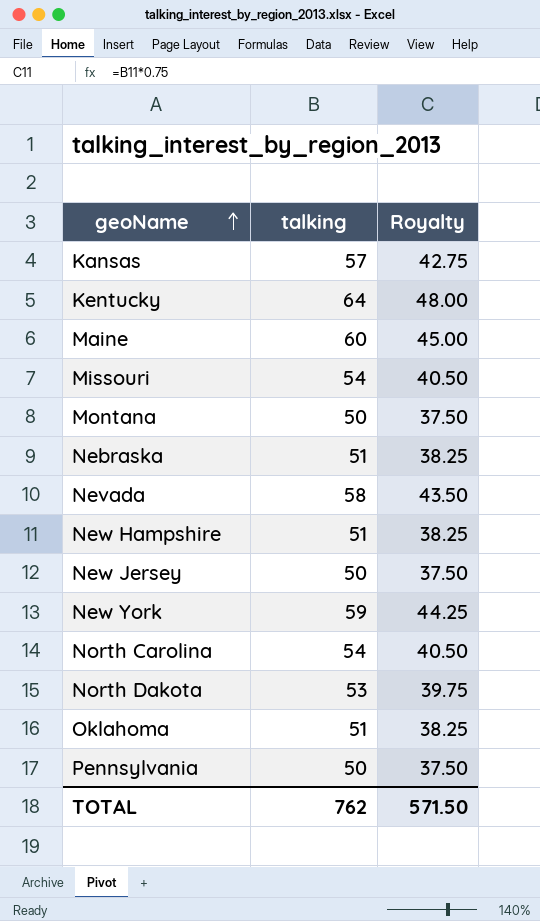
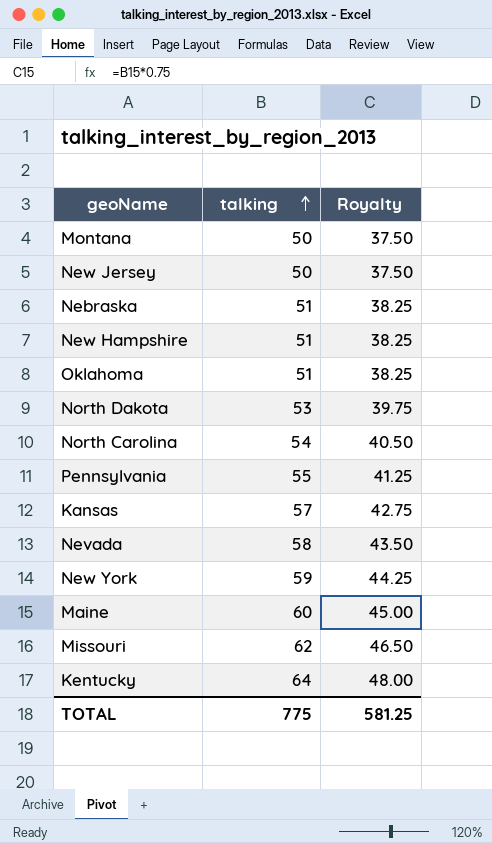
row order: geoName ascending -> talking ascending
Pennsylvania | talking: 50 -> 55
Pennsylvania | Royalty: 37.50 -> 41.25
Missouri | talking: 54 -> 62
Missouri | Royalty: 40.50 -> 46.50
TOTAL | talking: 762 -> 775
TOTAL | Royalty: 571.50 -> 581.25

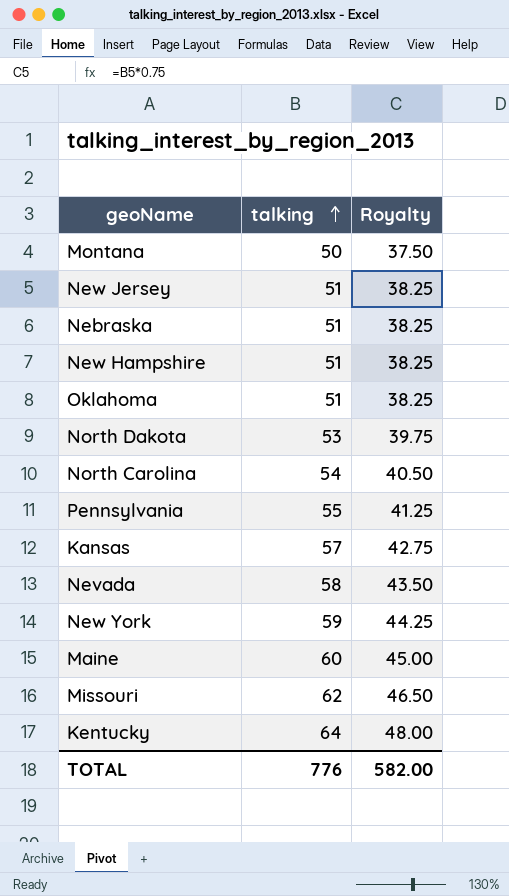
New Jersey | talking: 50 -> 51
New Jersey | Royalty: 37.50 -> 38.25
TOTAL | talking: 775 -> 776
TOTAL | Royalty: 581.25 -> 582.00

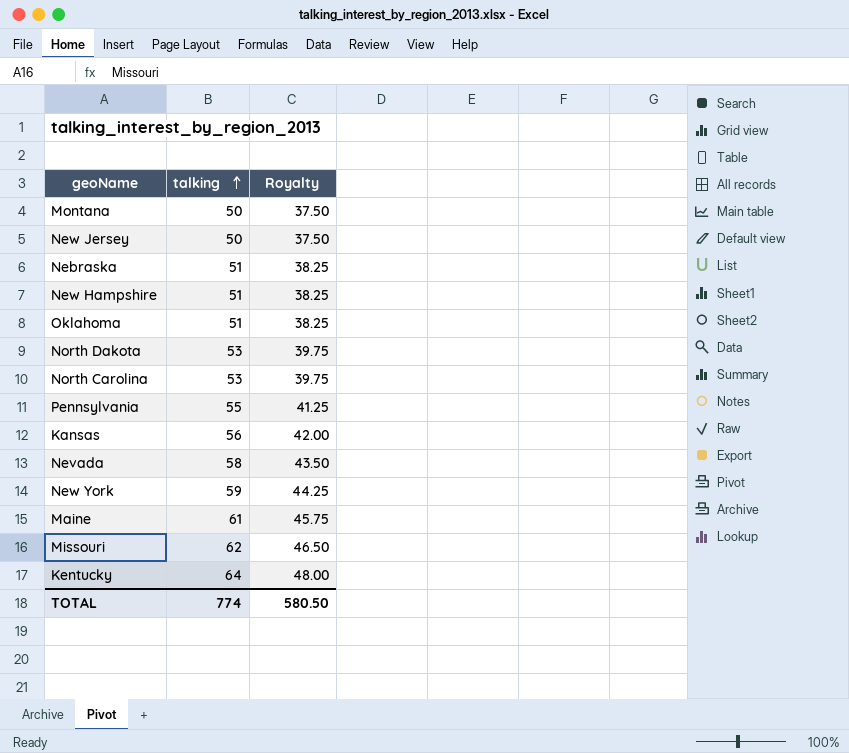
New Jersey | talking: 51 -> 50
New Jersey | Royalty: 38.25 -> 37.50
North Carolina | talking: 54 -> 53
North Carolina | Royalty: 40.50 -> 39.75
Kansas | talking: 57 -> 56
Kansas | Royalty: 42.75 -> 42.00
Maine | talking: 60 -> 61
Maine | Royalty: 45.00 -> 45.75
TOTAL | talking: 776 -> 774
TOTAL | Royalty: 582.00 -> 580.50

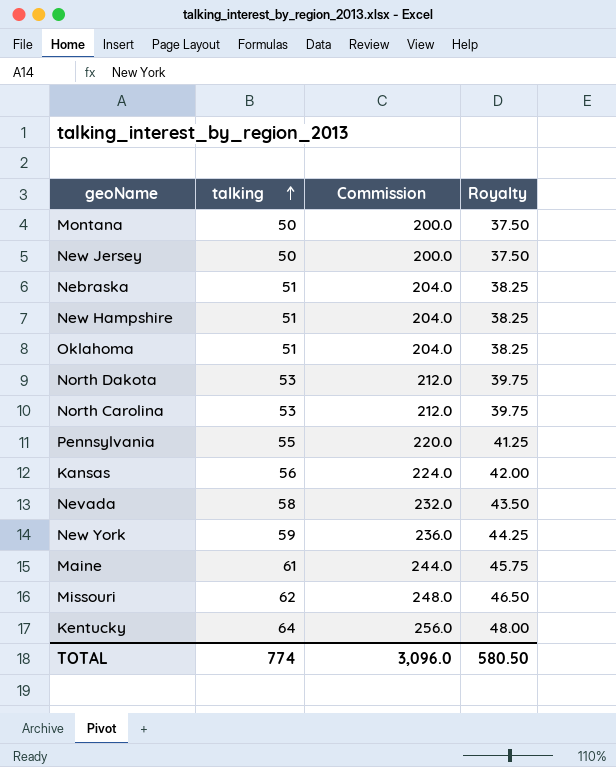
column Commission | formula: none -> [talking] * 4

